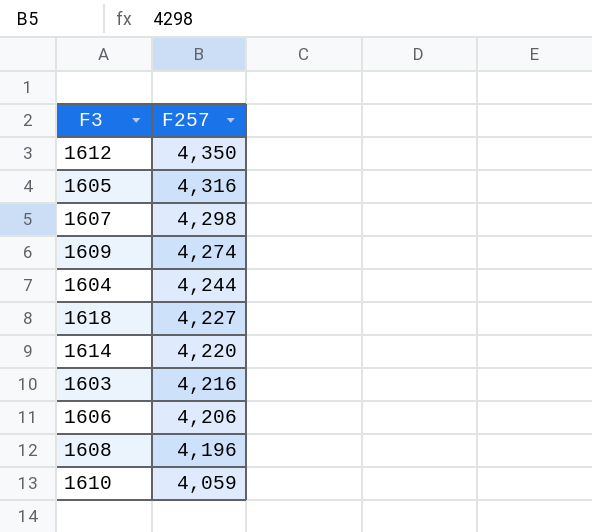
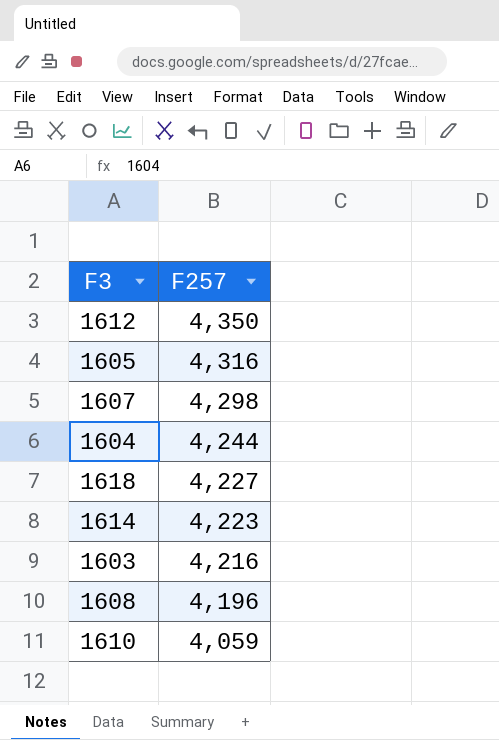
row 1609: 4,274 -> none
row 1606: 4,206 -> none
1614 | F257: 4,220 -> 4,223

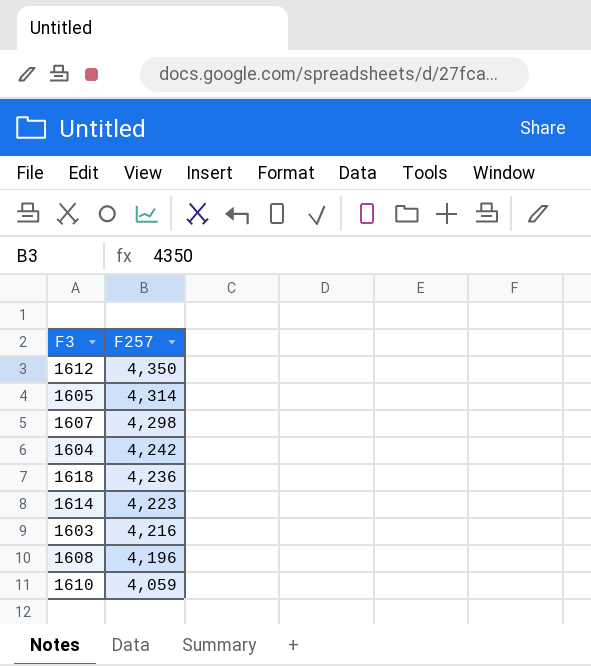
1605 | F257: 4,316 -> 4,314
1604 | F257: 4,244 -> 4,242
1618 | F257: 4,227 -> 4,236

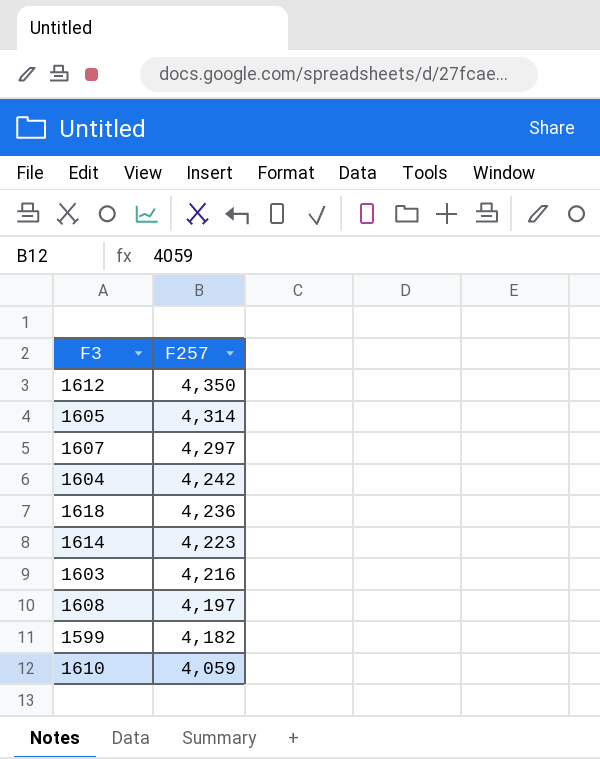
1607 | F257: 4,298 -> 4,297
1608 | F257: 4,196 -> 4,197
row 1599: none -> 4,182

